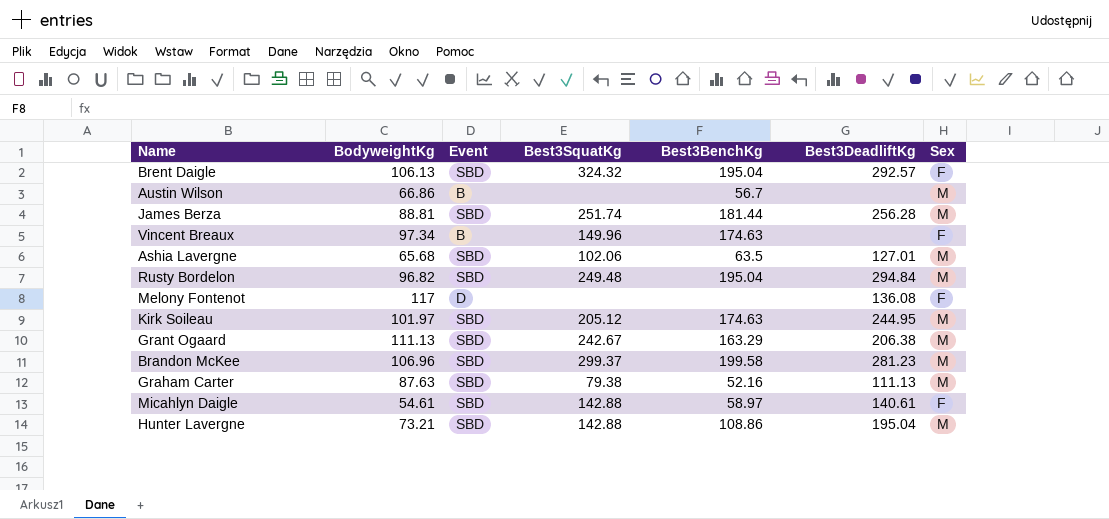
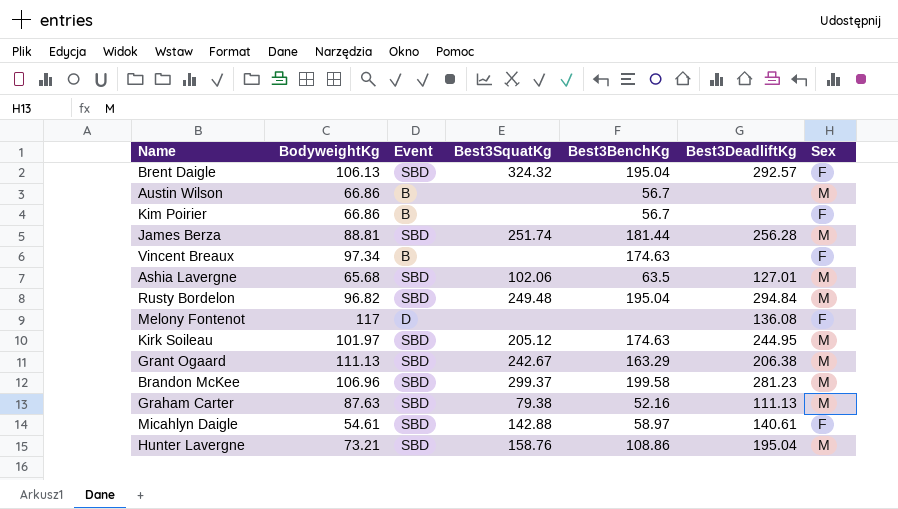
row Kim Poirier: none -> 66.86 | B | none | 56.7 | none | F
Vincent Breaux | Best3SquatKg: 149.96 -> none
Hunter Lavergne | Best3SquatKg: 142.88 -> 158.76

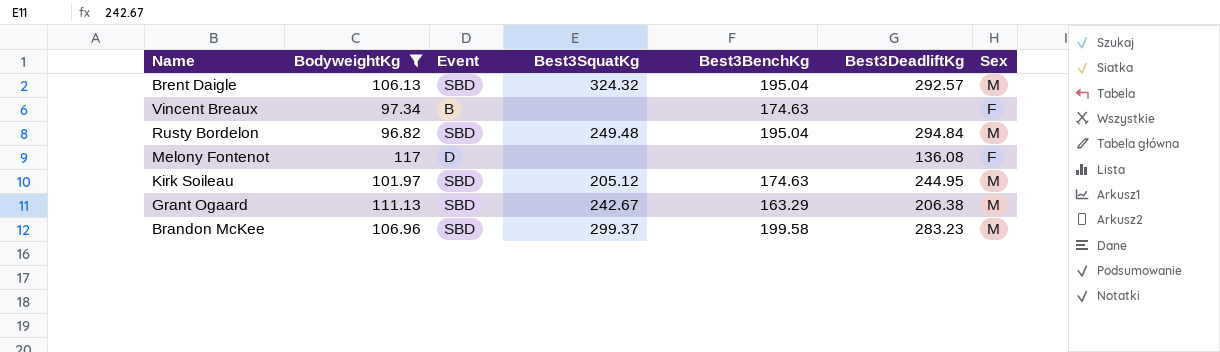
filter: none -> BodyweightKg >= 96.82
Brent Daigle | Sex: F -> M
Brandon McKee | Best3DeadliftKg: 281.23 -> 283.23

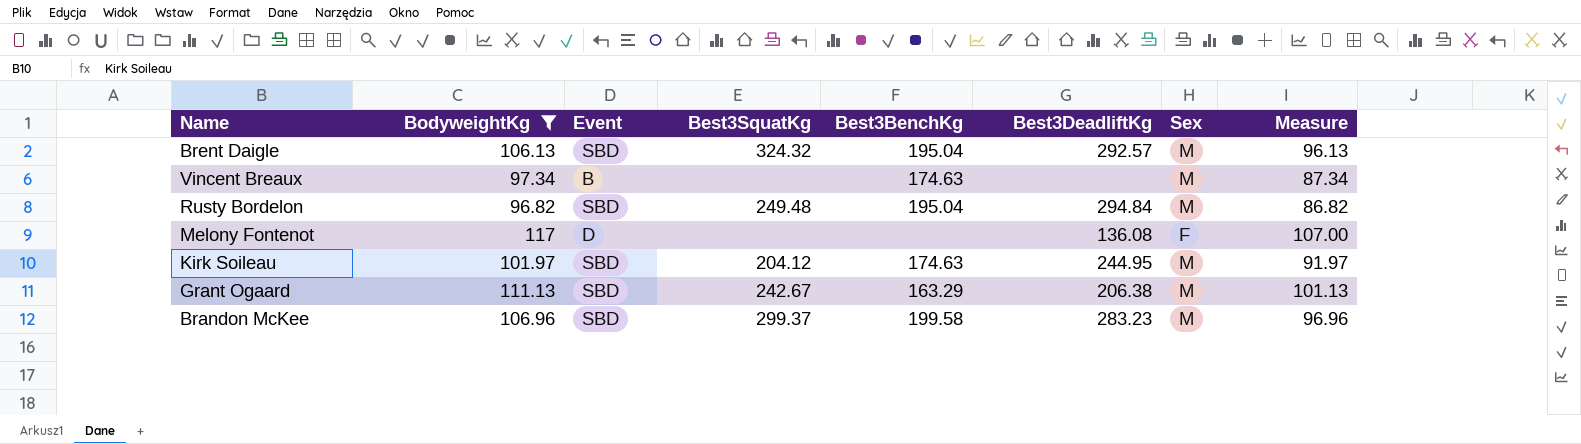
column Measure | formula: none -> [BodyweightKg] - 10
Vincent Breaux | Sex: F -> M
Kirk Soileau | Best3SquatKg: 205.12 -> 204.12

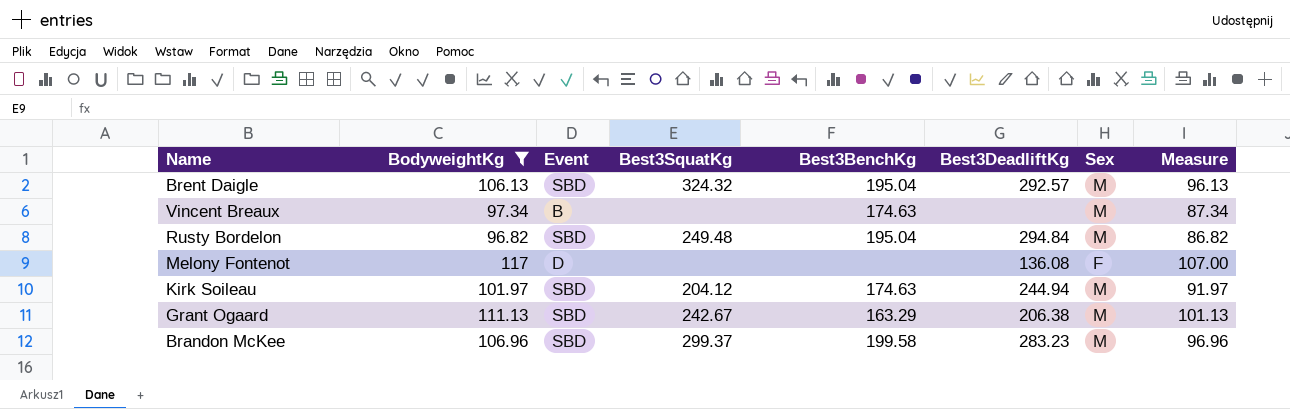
Kirk Soileau | Best3DeadliftKg: 244.95 -> 244.94

